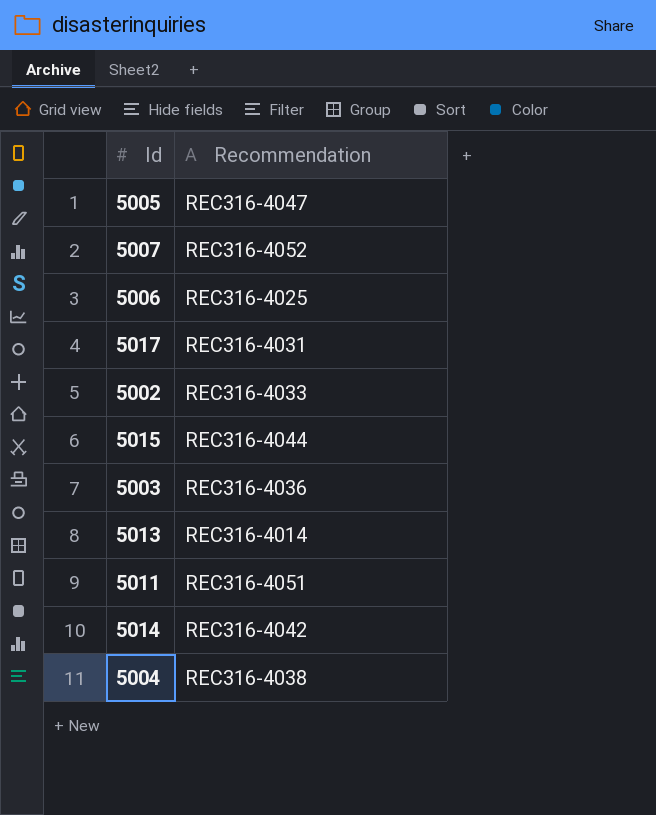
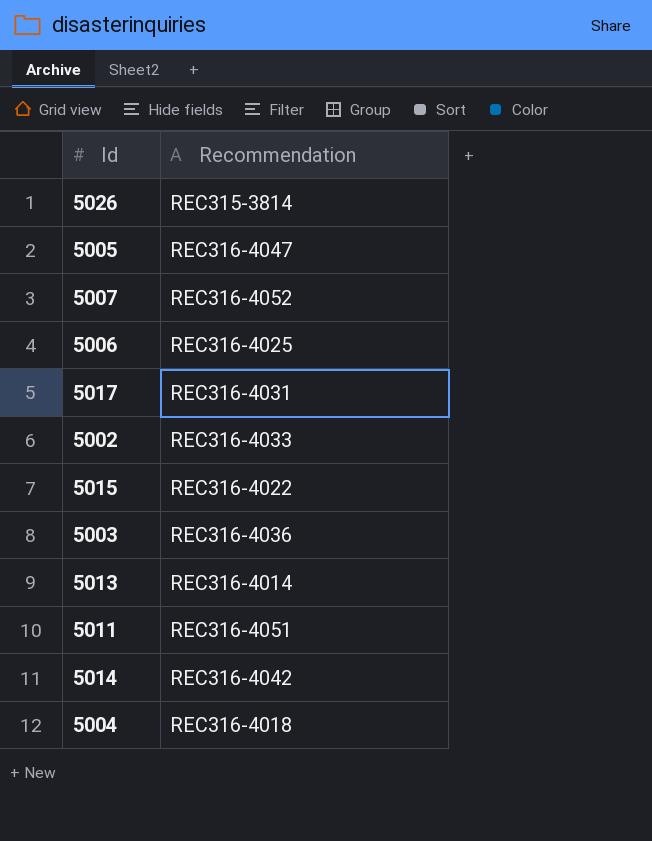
row 5026: none -> REC315-3814
5015 | Recommendation: REC316-4044 -> REC316-4022
5004 | Recommendation: REC316-4038 -> REC316-4018

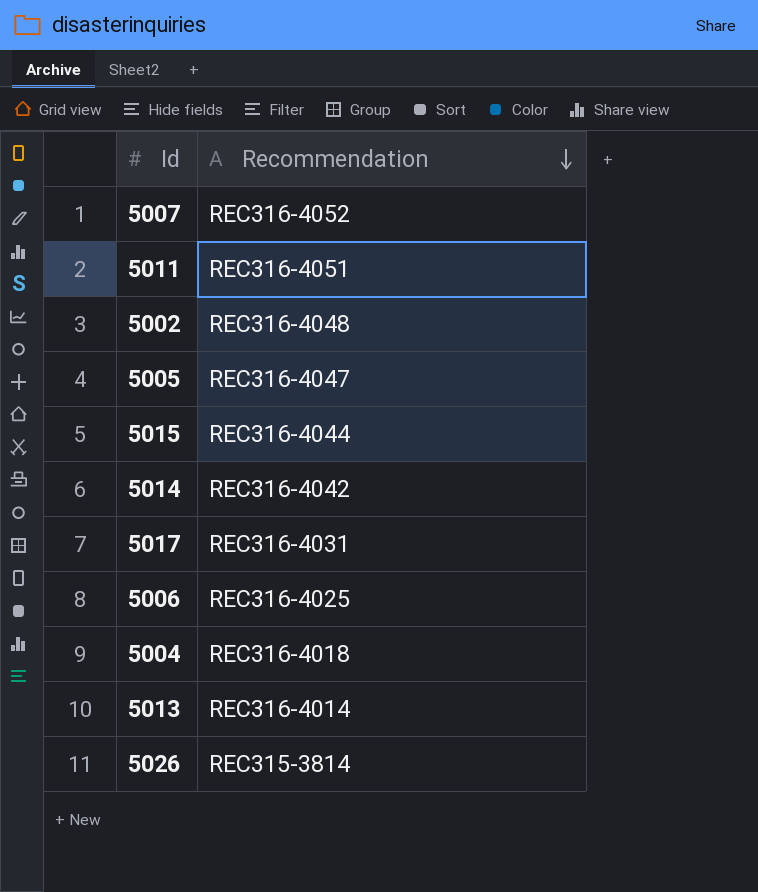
row order: none -> Recommendation descending
row 5003: REC316-4036 -> none
5002 | Recommendation: REC316-4033 -> REC316-4048
5015 | Recommendation: REC316-4022 -> REC316-4044

